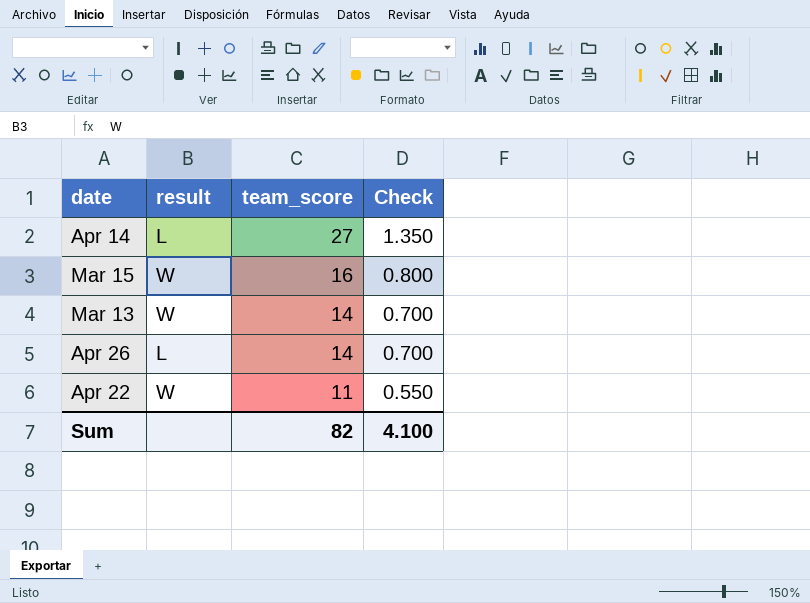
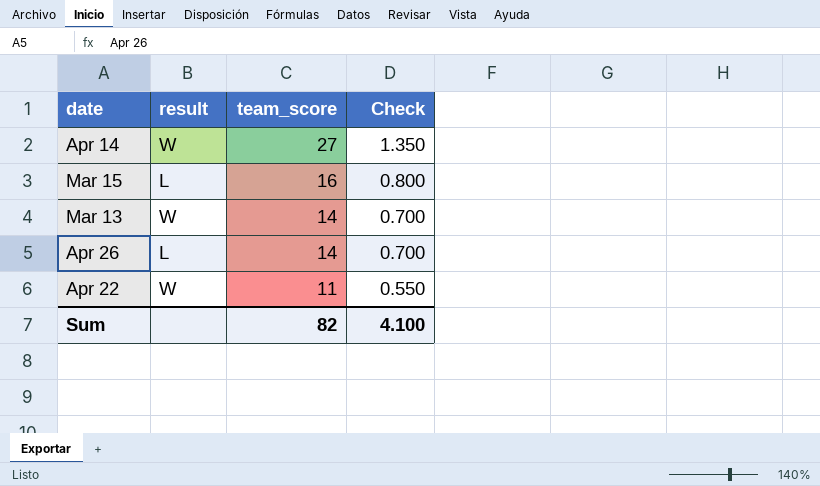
Apr 14 | result: L -> W
Mar 15 | result: W -> L

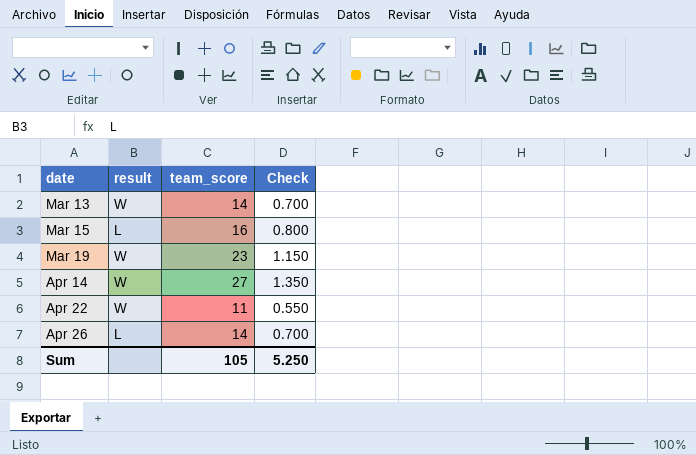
row order: team_score descending -> date ascending
row Mar 19: none -> W | 23 | 1.150
Sum | team_score: 82 -> 105
Sum | Check: 4.100 -> 5.250

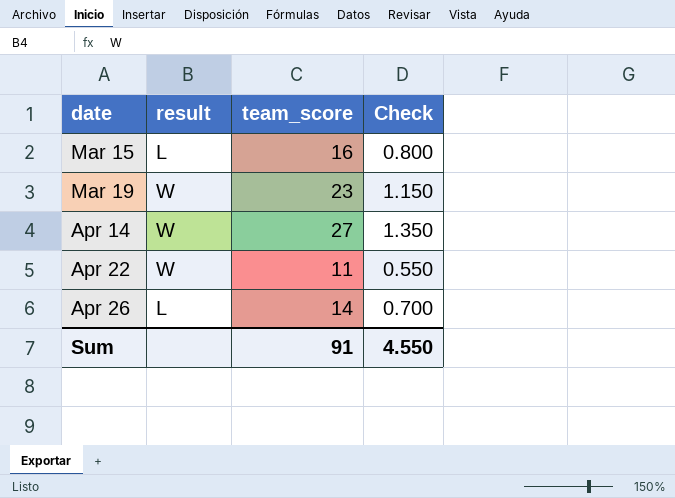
row Mar 13: W | 14 | 0.700 -> none
Sum | team_score: 105 -> 91
Sum | Check: 5.250 -> 4.550

